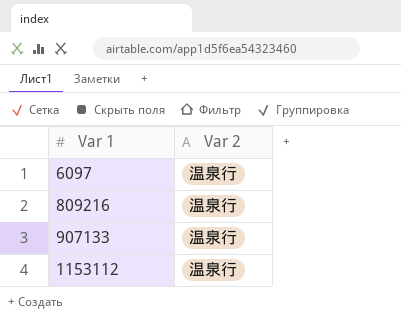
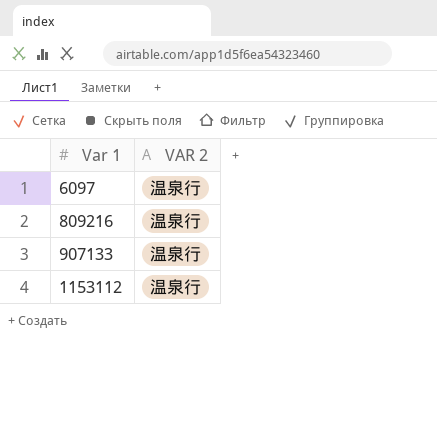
column name: Var 2 -> VAR 2

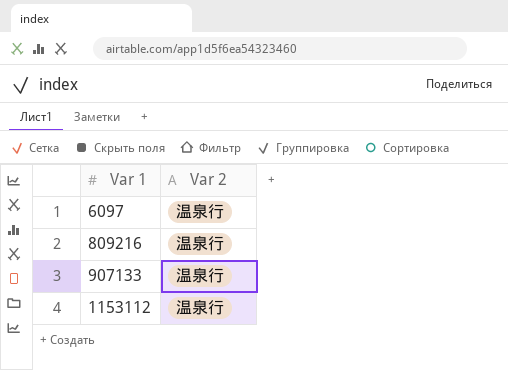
column name: VAR 2 -> Var 2

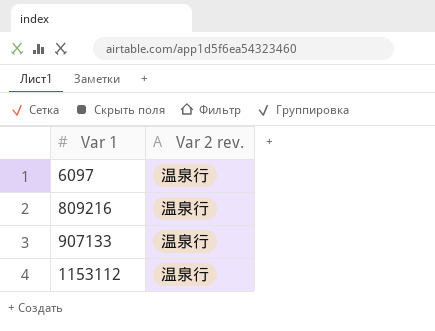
column name: Var 2 -> Var 2 rev.

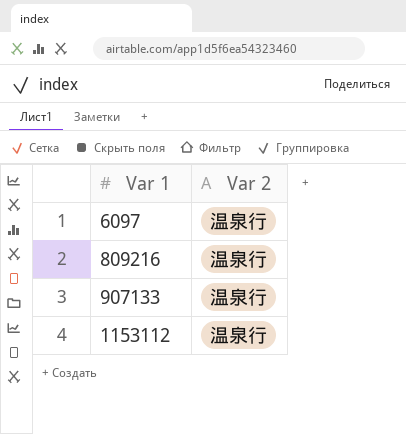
column name: Var 2 rev. -> Var 2

